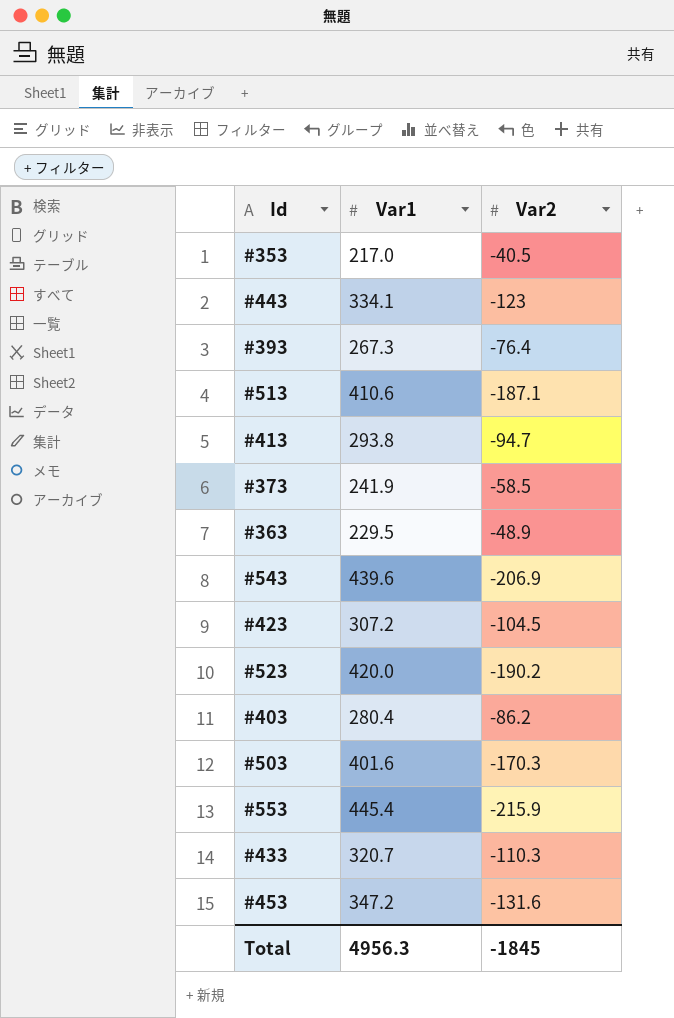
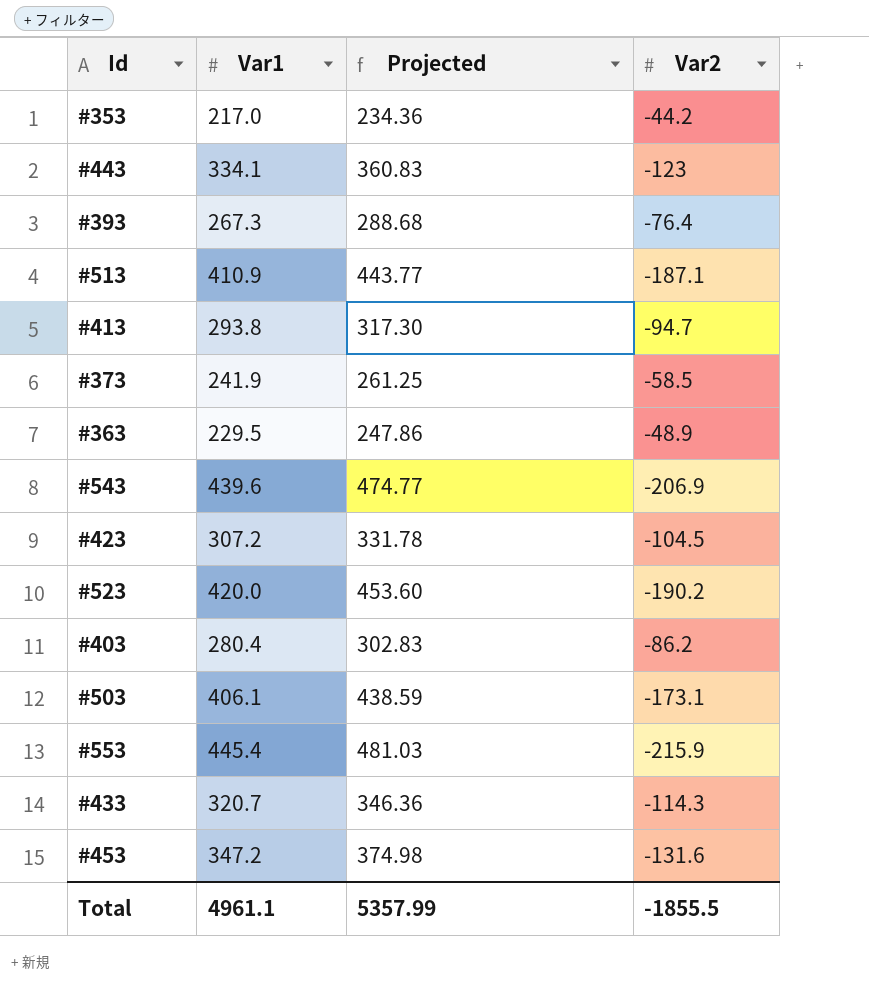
column Projected | formula: none -> [Var1] * 1.08
#353 | Var2: -40.5 -> -44.2
#513 | Var1: 410.6 -> 410.9
#503 | Var1: 401.6 -> 406.1
#503 | Var2: -170.3 -> -173.1
#433 | Var2: -110.3 -> -114.3
Total | Var1: 4956.3 -> 4961.1
Total | Var2: -1845 -> -1855.5

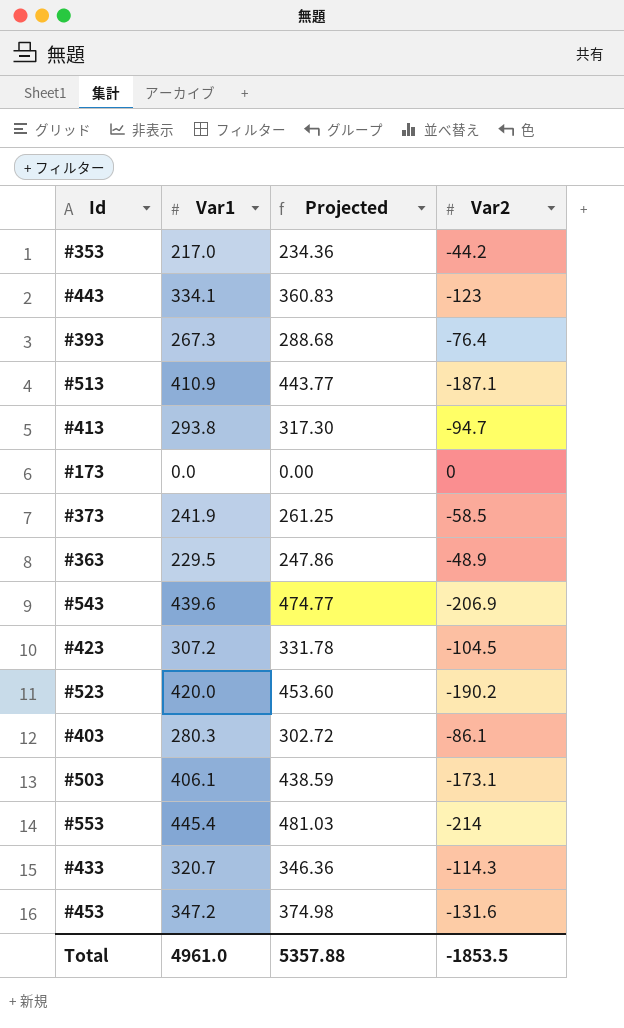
row #173: none -> 0.0 | 0.00 | 0
#403 | Var1: 280.4 -> 280.3
#403 | Projected: 302.83 -> 302.72
#403 | Var2: -86.2 -> -86.1
#553 | Var2: -215.9 -> -214
Total | Var1: 4961.1 -> 4961.0
Total | Projected: 5357.99 -> 5357.88
Total | Var2: -1855.5 -> -1853.5

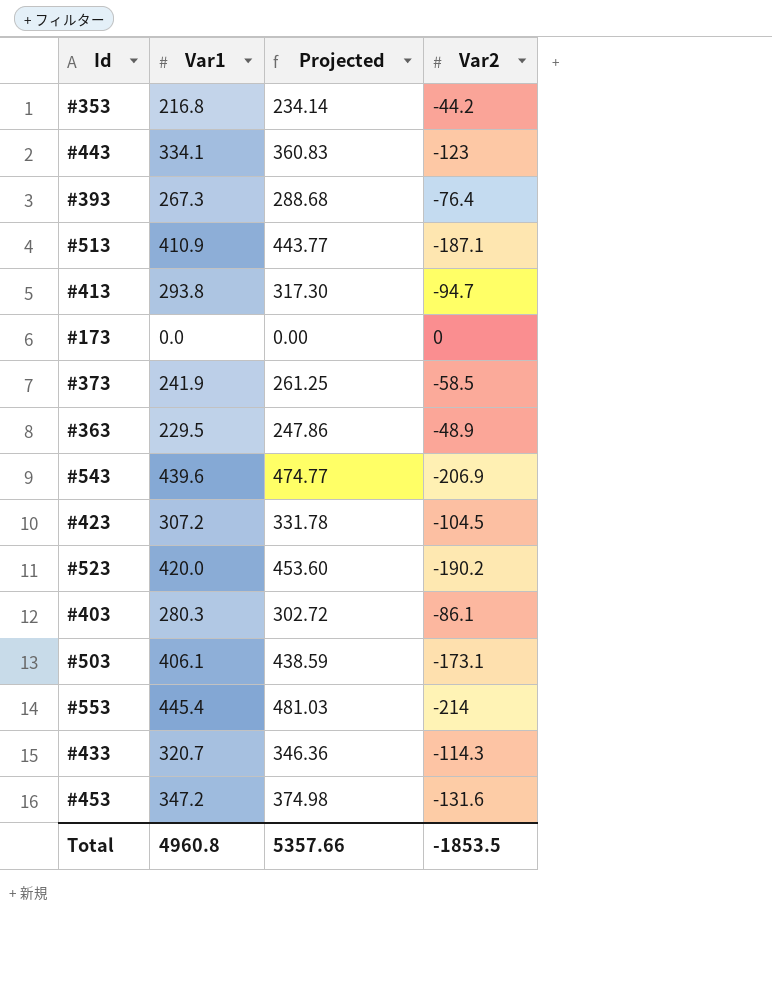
#353 | Var1: 217.0 -> 216.8
#353 | Projected: 234.36 -> 234.14
Total | Var1: 4961.0 -> 4960.8
Total | Projected: 5357.88 -> 5357.66

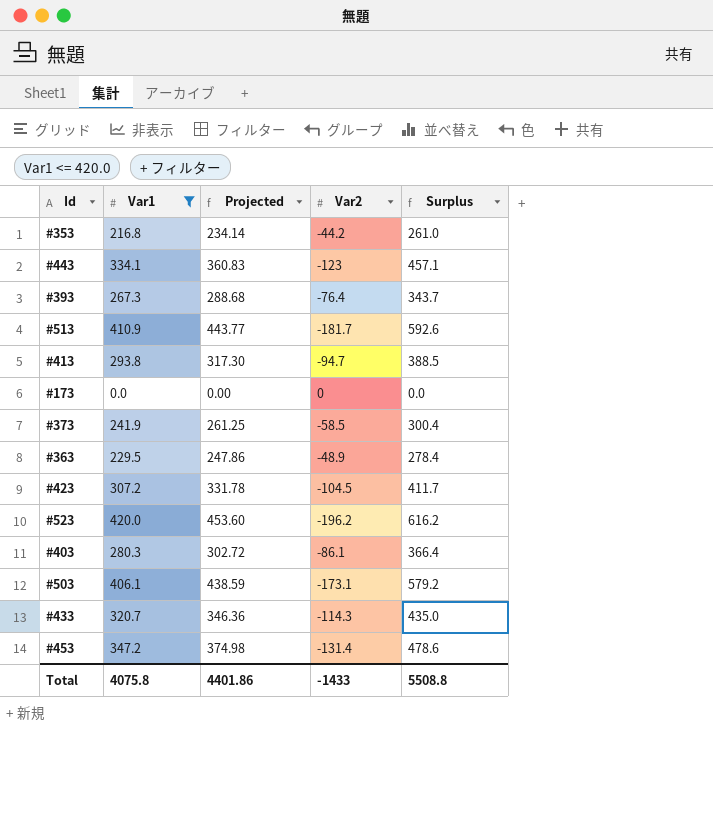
filter: none -> Var1 <= 420.0
column Surplus | formula: none -> [Var1] - [Var2]
#513 | Var2: -187.1 -> -181.7
#523 | Var2: -190.2 -> -196.2
#453 | Var2: -131.6 -> -131.4
Total | Var1: 4960.8 -> 4075.8
Total | Projected: 5357.66 -> 4401.86
Total | Var2: -1853.5 -> -1433

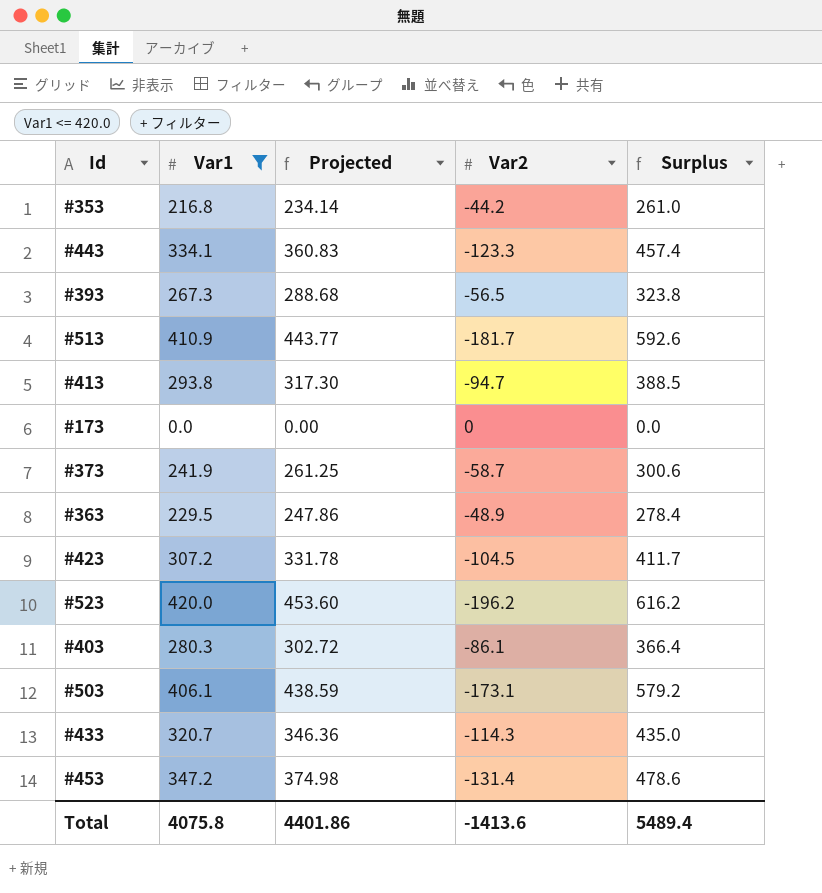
#443 | Var2: -123 -> -123.3
#443 | Surplus: 457.1 -> 457.4
#393 | Var2: -76.4 -> -56.5
#393 | Surplus: 343.7 -> 323.8
#373 | Var2: -58.5 -> -58.7
#373 | Surplus: 300.4 -> 300.6
Total | Var2: -1433 -> -1413.6
Total | Surplus: 5508.8 -> 5489.4

